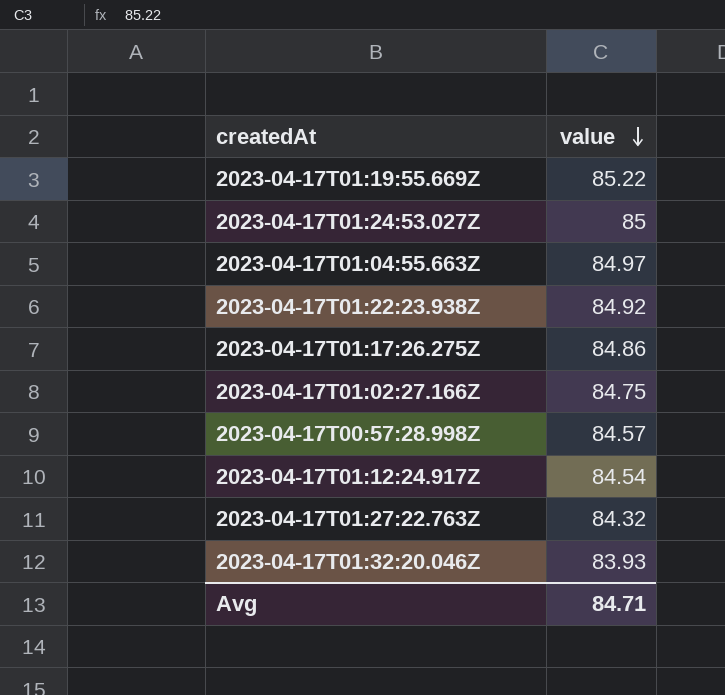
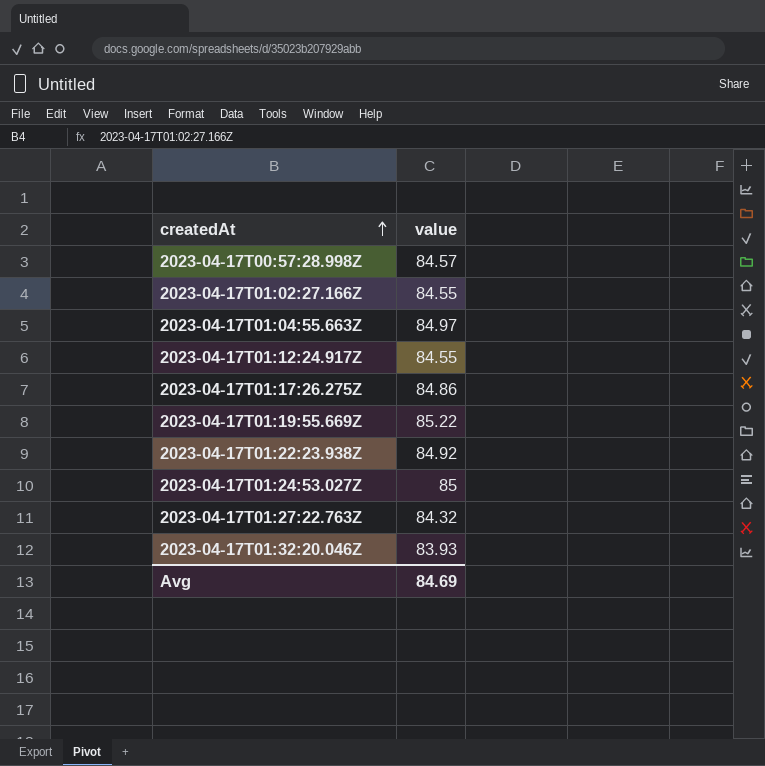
row order: value descending -> createdAt ascending
2023-04-17T01:02:27.166Z | value: 84.75 -> 84.55
2023-04-17T01:12:24.917Z | value: 84.54 -> 84.55
Avg | value: 84.71 -> 84.69

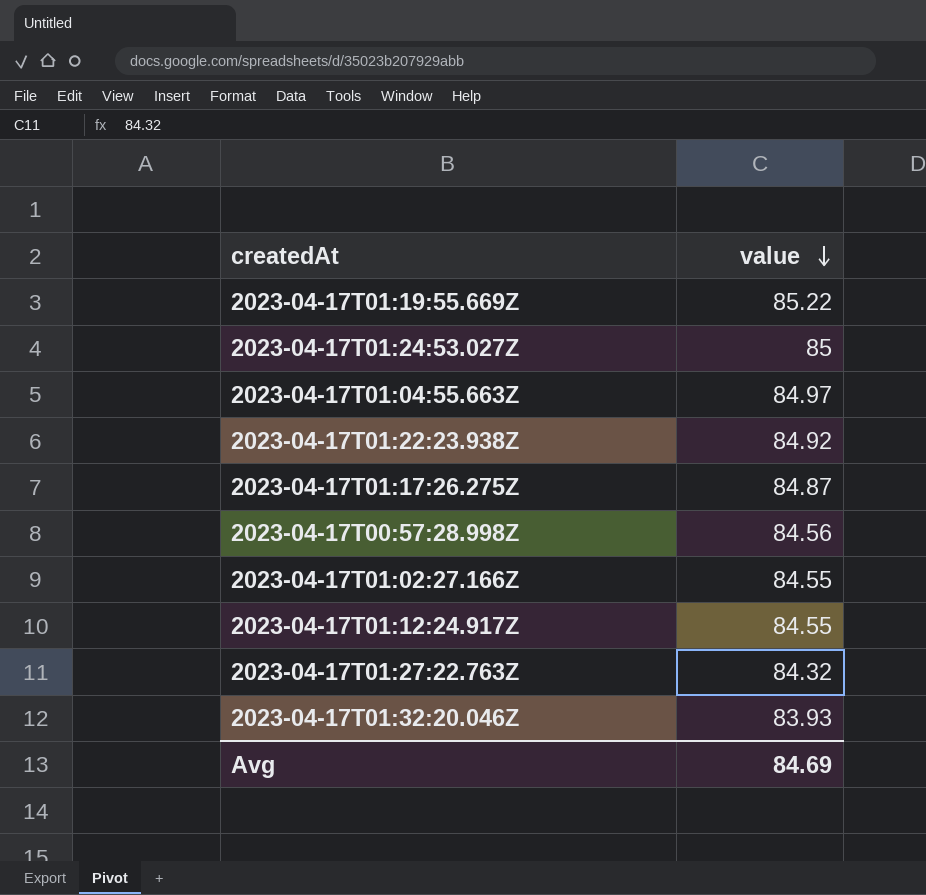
row order: createdAt ascending -> value descending
2023-04-17T01:17:26.275Z | value: 84.86 -> 84.87
2023-04-17T00:57:28.998Z | value: 84.57 -> 84.56

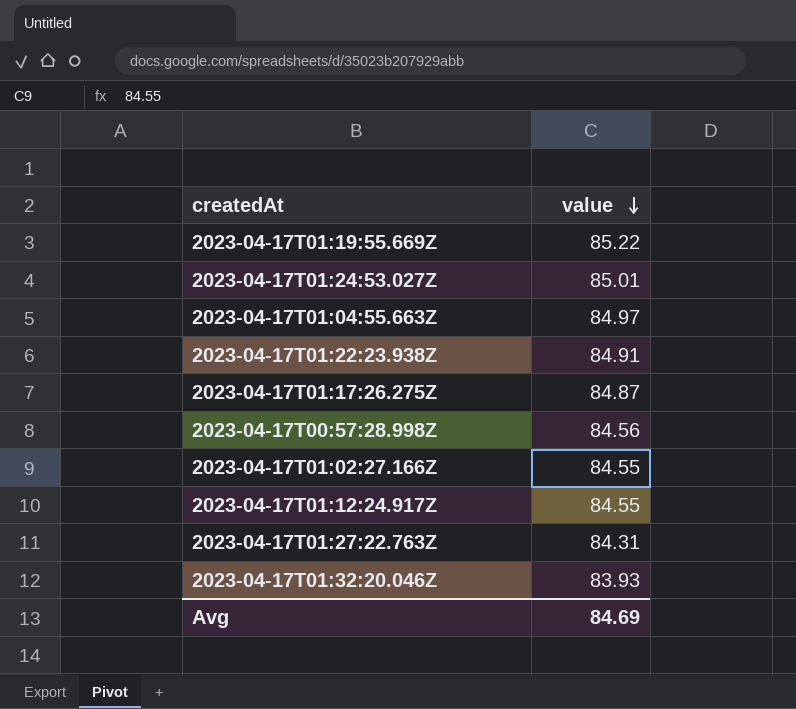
2023-04-17T01:24:53.027Z | value: 85 -> 85.01
2023-04-17T01:22:23.938Z | value: 84.92 -> 84.91
2023-04-17T01:27:22.763Z | value: 84.32 -> 84.31

